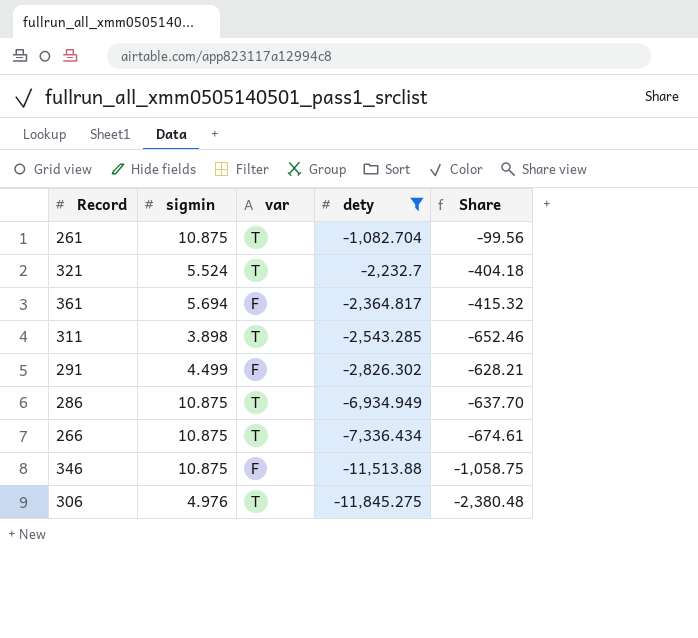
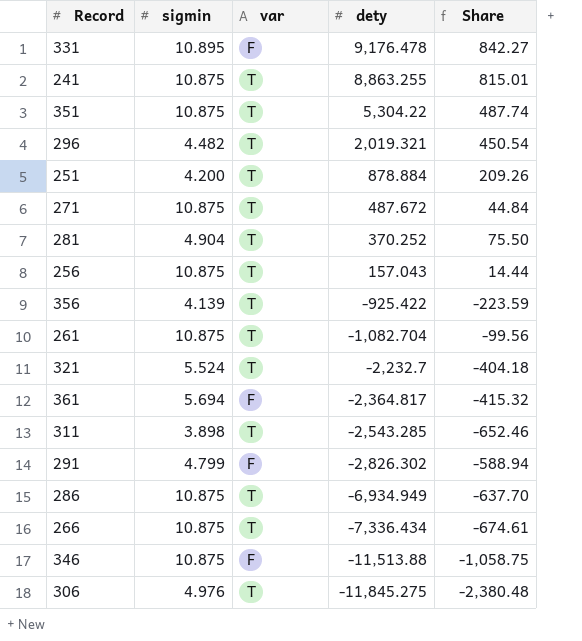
filter: dety <= -1,082.704 -> none
291 | sigmin: 4.499 -> 4.799
291 | Share: -628.21 -> -588.94

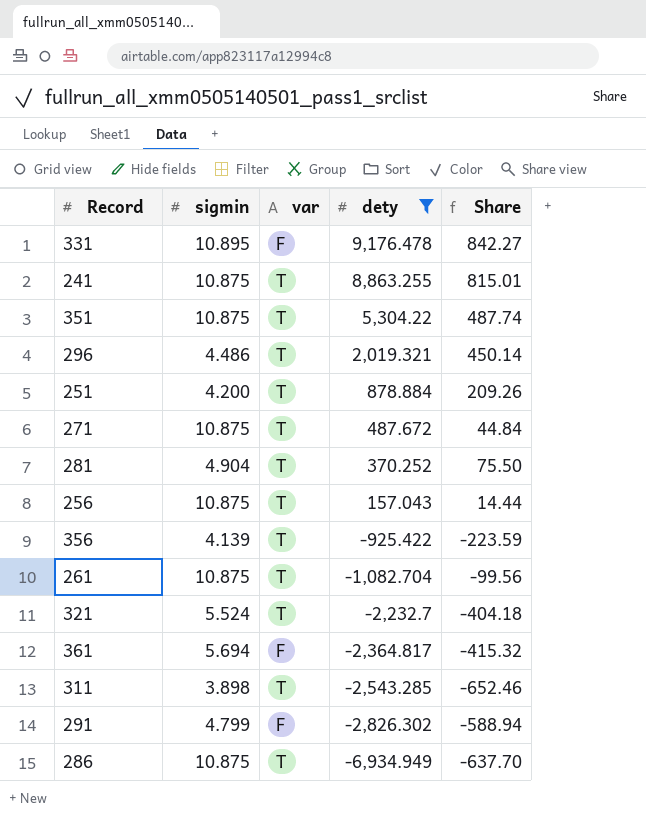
filter: none -> dety >= -6,934.949
296 | sigmin: 4.482 -> 4.486
296 | Share: 450.54 -> 450.14

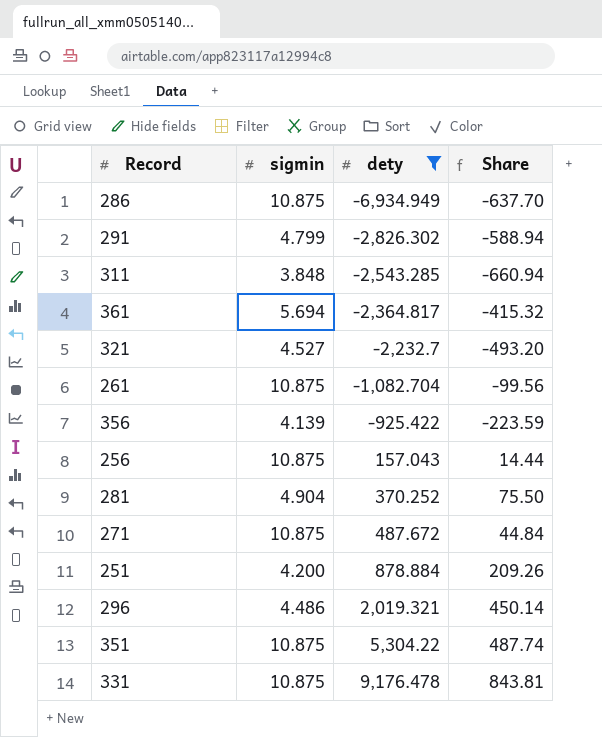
row order: dety descending -> dety ascending
column var | position: 3 -> none
row 241: 10.875 | T | 8,863.255 | 815.01 -> none
311 | sigmin: 3.898 -> 3.848
311 | Share: -652.46 -> -660.94
321 | sigmin: 5.524 -> 4.527
321 | Share: -404.18 -> -493.20
331 | sigmin: 10.895 -> 10.875
331 | Share: 842.27 -> 843.81

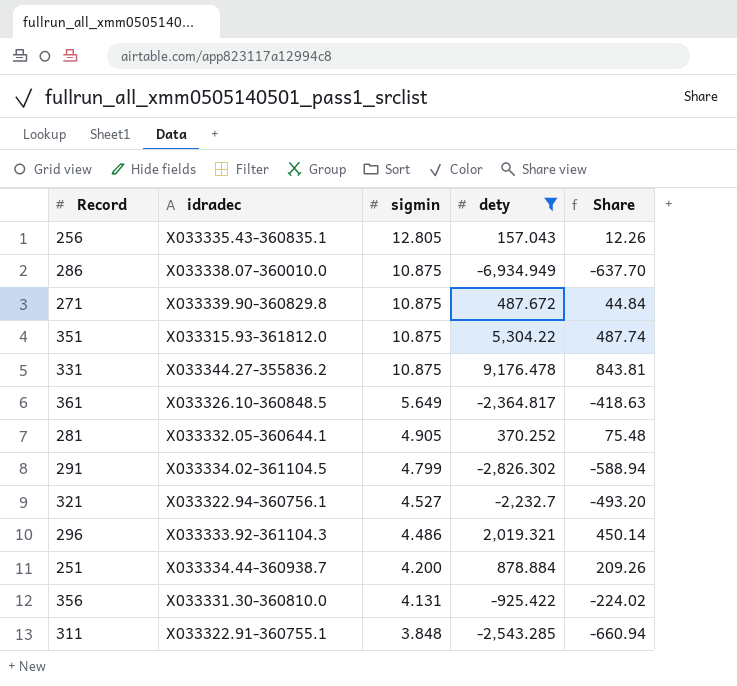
row order: dety ascending -> sigmin descending
column idradec | position: none -> 2
row 261: 10.875 | -1,082.704 | -99.56 -> none
256 | sigmin: 10.875 -> 12.805
256 | Share: 14.44 -> 12.26
361 | sigmin: 5.694 -> 5.649
361 | Share: -415.32 -> -418.63
281 | sigmin: 4.904 -> 4.905
281 | Share: 75.50 -> 75.48
356 | sigmin: 4.139 -> 4.131
356 | Share: -223.59 -> -224.02

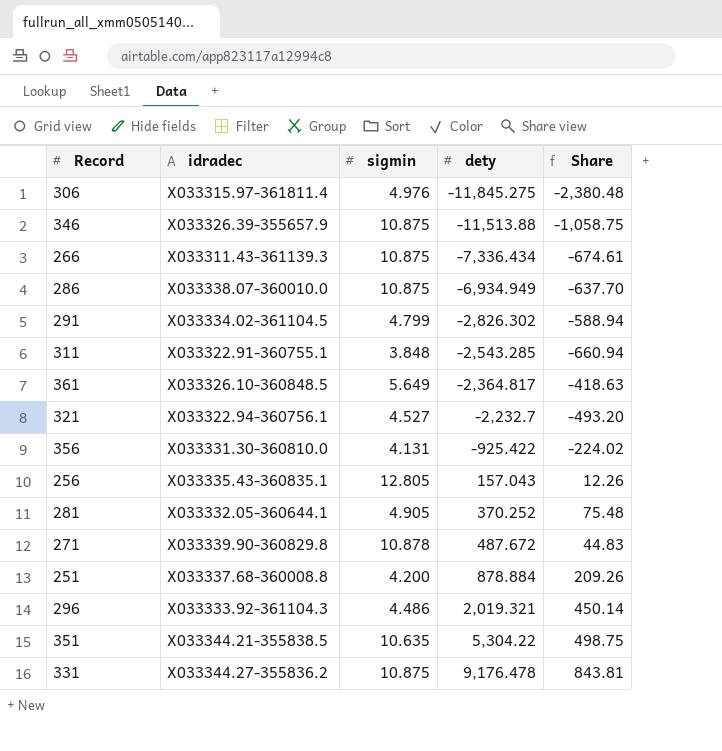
filter: dety >= -6,934.949 -> none
row order: sigmin descending -> dety ascending
271 | sigmin: 10.875 -> 10.878
271 | Share: 44.84 -> 44.83
251 | idradec: X033334.44-360938.7 -> X033337.68-360008.8
351 | idradec: X033315.93-361812.0 -> X033344.21-355838.5
351 | sigmin: 10.875 -> 10.635
351 | Share: 487.74 -> 498.75

